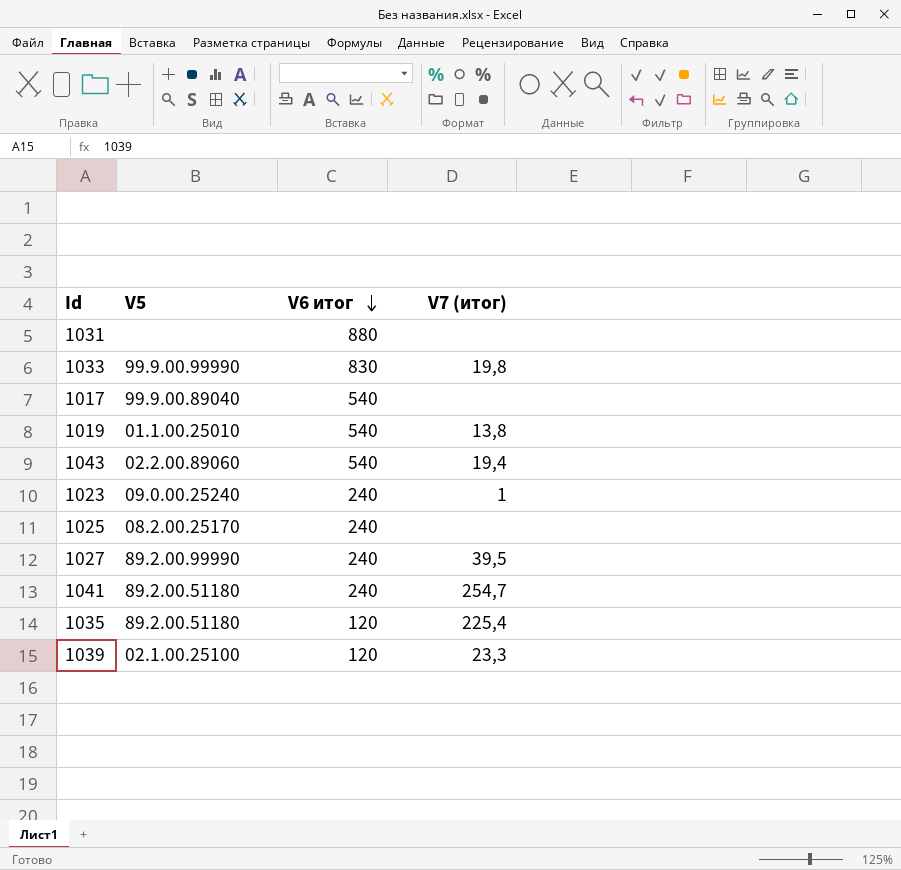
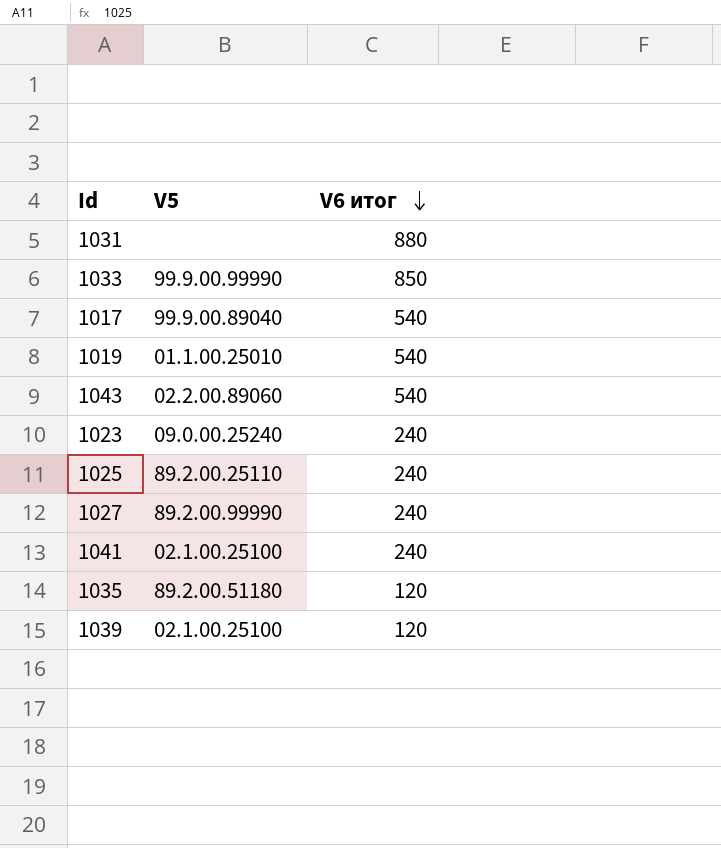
column V7 (итог) | position: 4 -> none
1033 | V6 итог: 830 -> 850
1025 | V5: 08.2.00.25170 -> 89.2.00.25110
1041 | V5: 89.2.00.51180 -> 02.1.00.25100

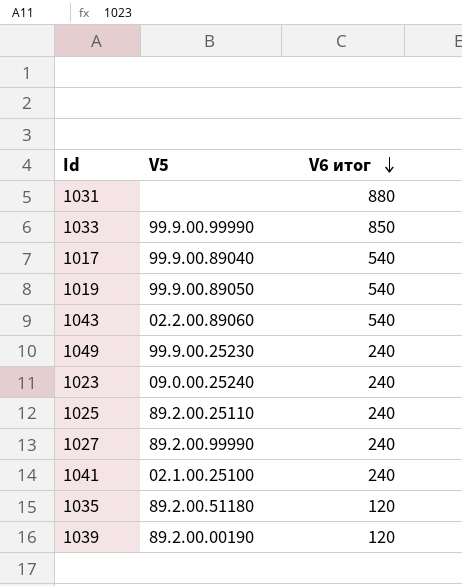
1019 | V5: 01.1.00.25010 -> 99.9.00.89050
row 1049: none -> 99.9.00.25230 | 240
1039 | V5: 02.1.00.25100 -> 89.2.00.00190

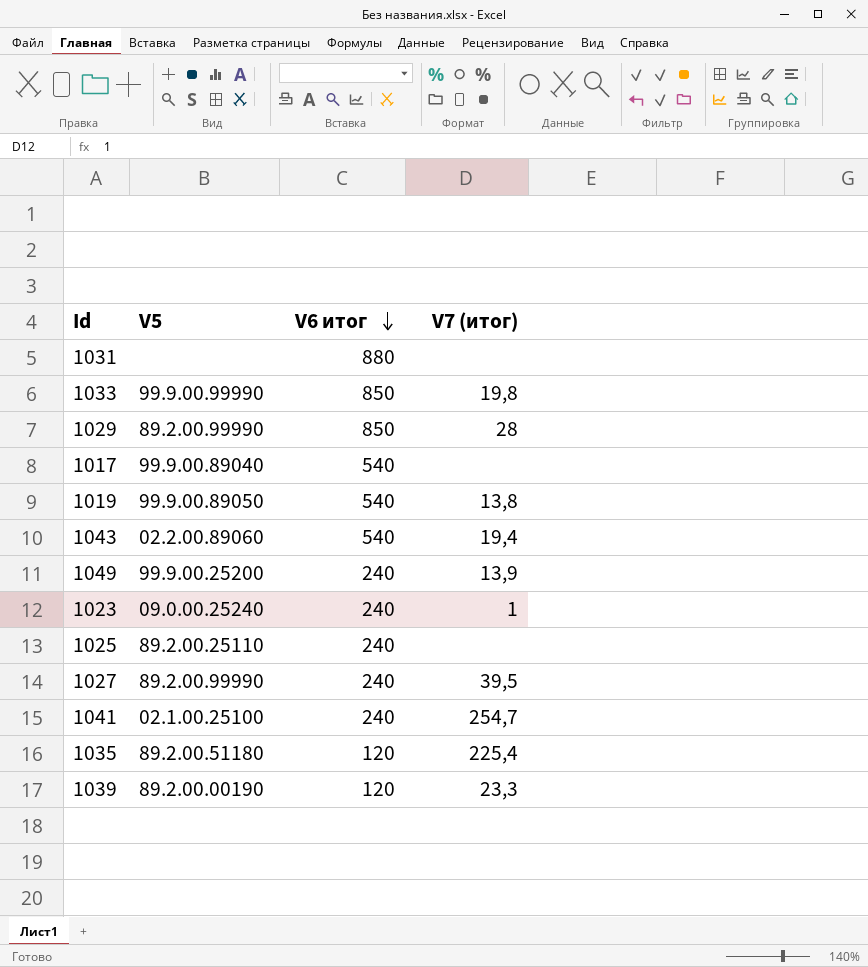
column V7 (итог) | position: none -> 4
row 1029: none -> 89.2.00.99990 | 850 | 28
1049 | V5: 99.9.00.25230 -> 99.9.00.25200

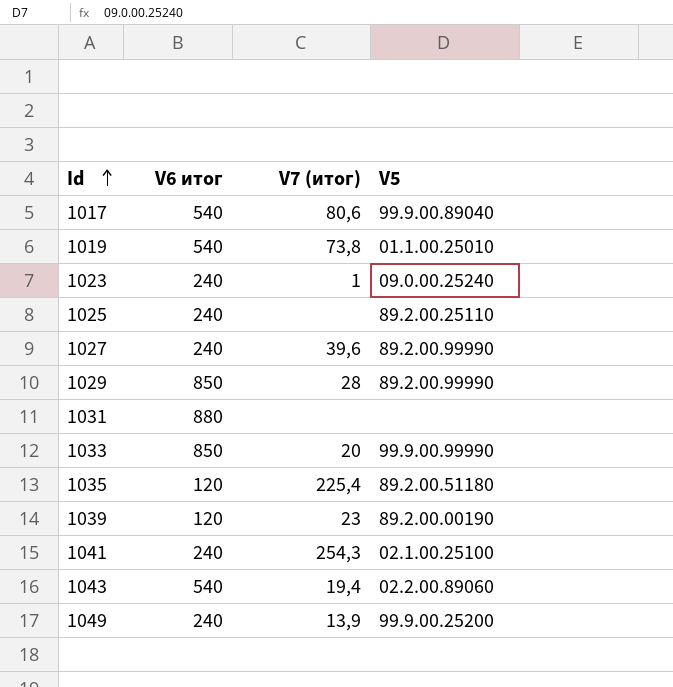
row order: V6 итог descending -> Id ascending
column V5 | position: 2 -> 4
1017 | V7 (итог): none -> 80,6
1019 | V7 (итог): 13,8 -> 73,8
1019 | V5: 99.9.00.89050 -> 01.1.00.25010
1027 | V7 (итог): 39,5 -> 39,6
1033 | V7 (итог): 19,8 -> 20
1039 | V7 (итог): 23,3 -> 23
1041 | V7 (итог): 254,7 -> 254,3

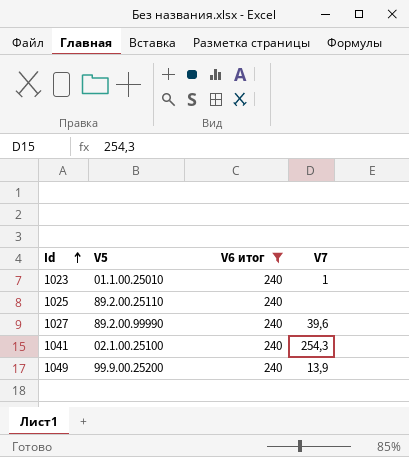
filter: none -> V6 итог = 240
column V5 | position: 4 -> 2
column name: V7 (итог) -> V7
1023 | V5: 09.0.00.25240 -> 01.1.00.25010

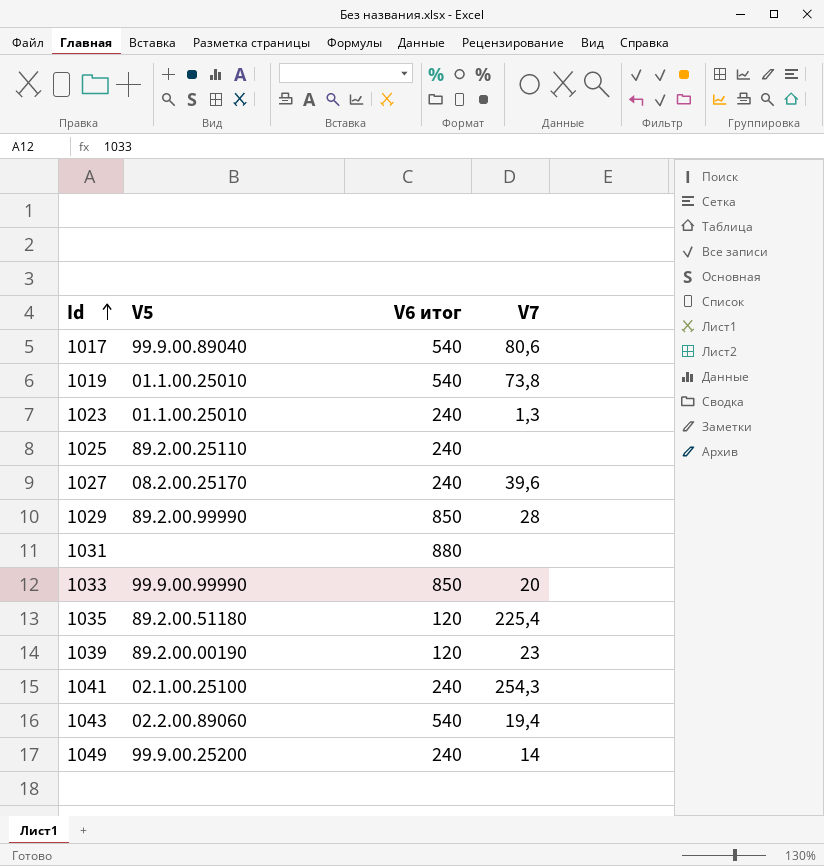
filter: V6 итог = 240 -> none
1023 | V7: 1 -> 1,3
1027 | V5: 89.2.00.99990 -> 08.2.00.25170
1049 | V7: 13,9 -> 14

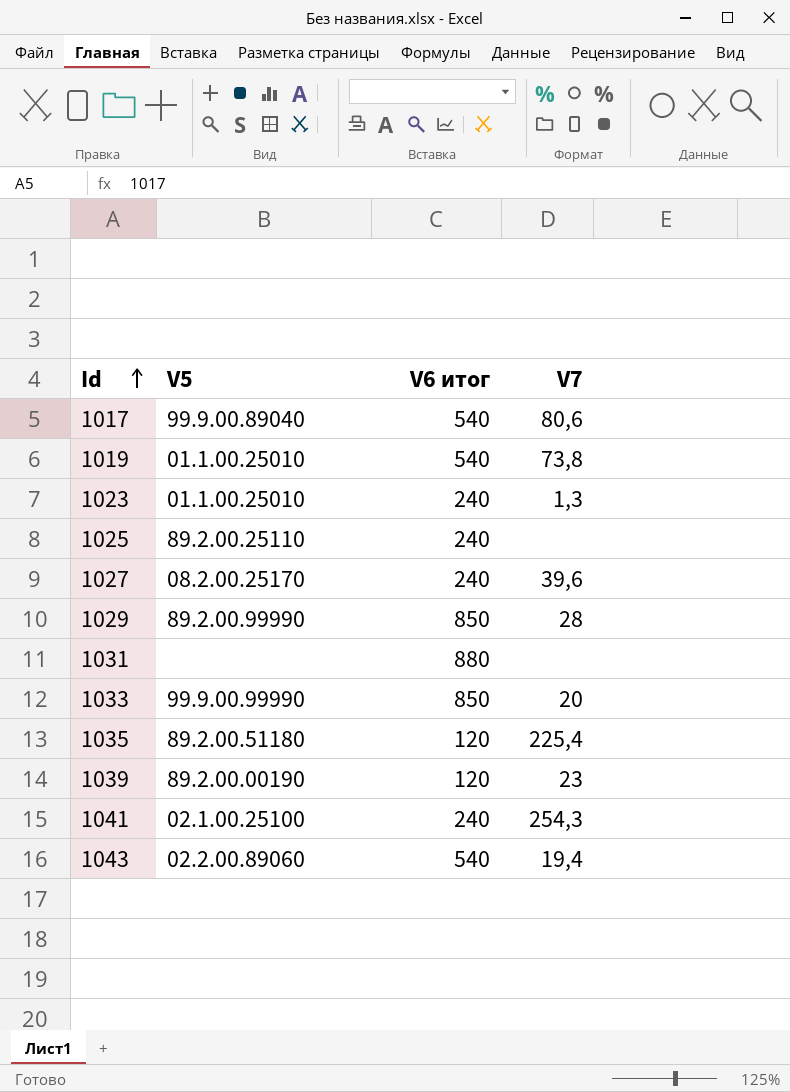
row 1049: 99.9.00.25200 | 240 | 14 -> none

